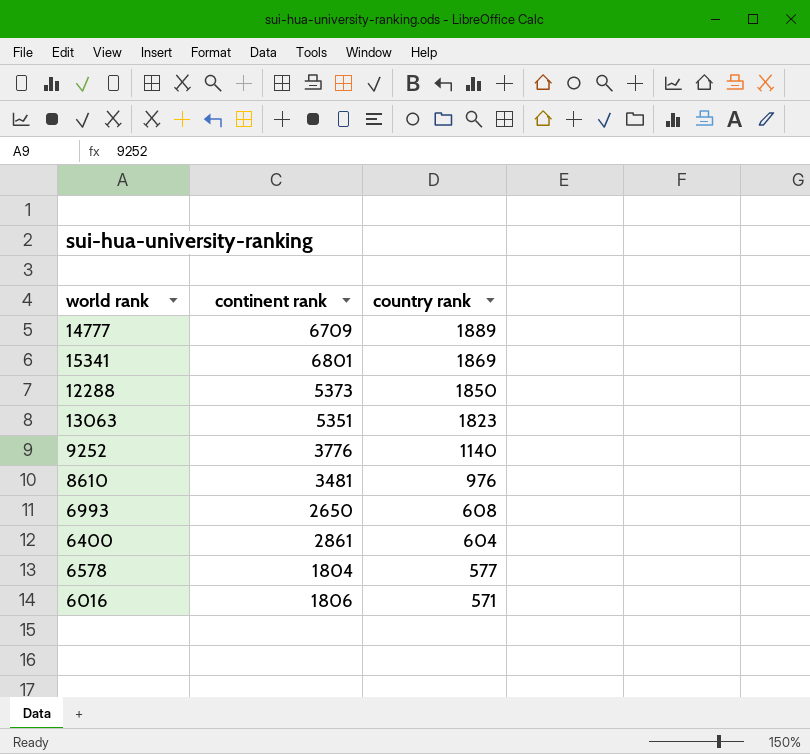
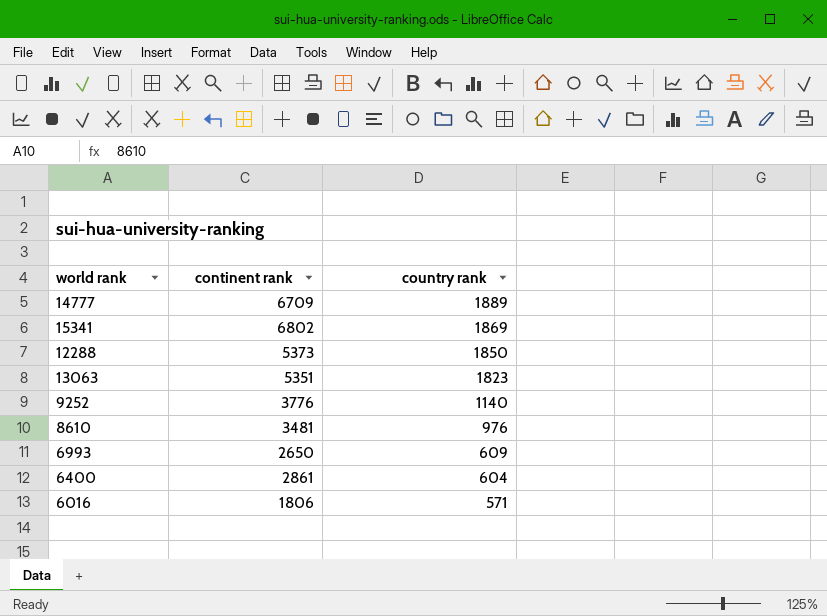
row 6578: 1804 | 577 -> none
15341 | continent rank: 6801 -> 6802
6993 | country rank: 608 -> 609

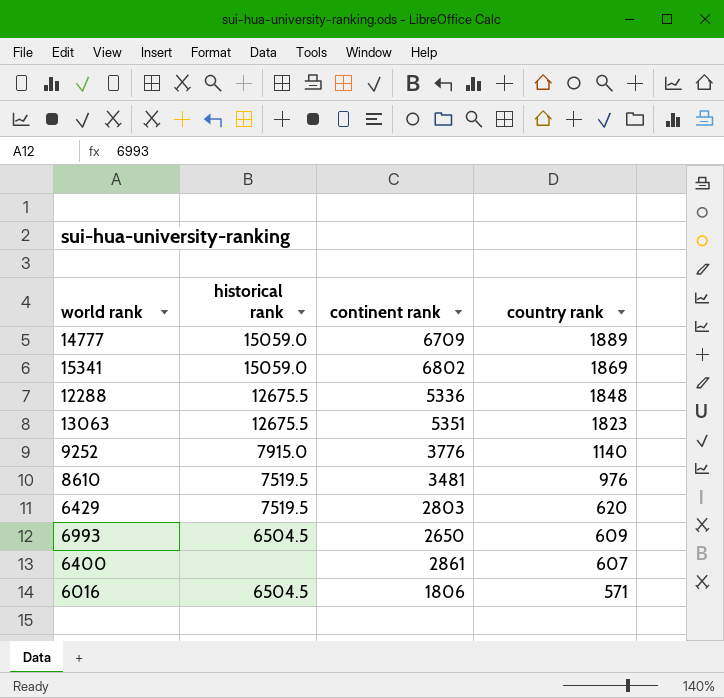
column historical rank | position: none -> 2
12288 | continent rank: 5373 -> 5336
12288 | country rank: 1850 -> 1848
row 6429: none -> 7519.5 | 2803 | 620
6400 | country rank: 604 -> 607

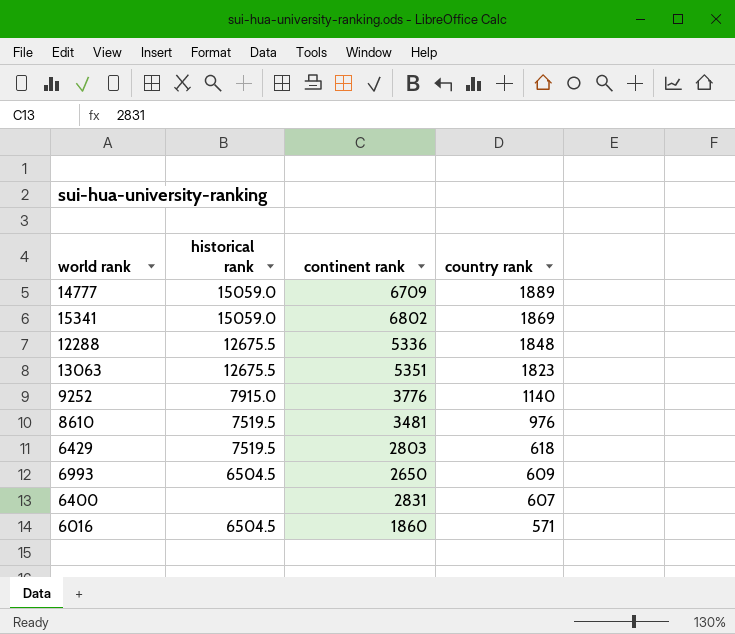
6429 | country rank: 620 -> 618
6400 | continent rank: 2861 -> 2831
6016 | continent rank: 1806 -> 1860

